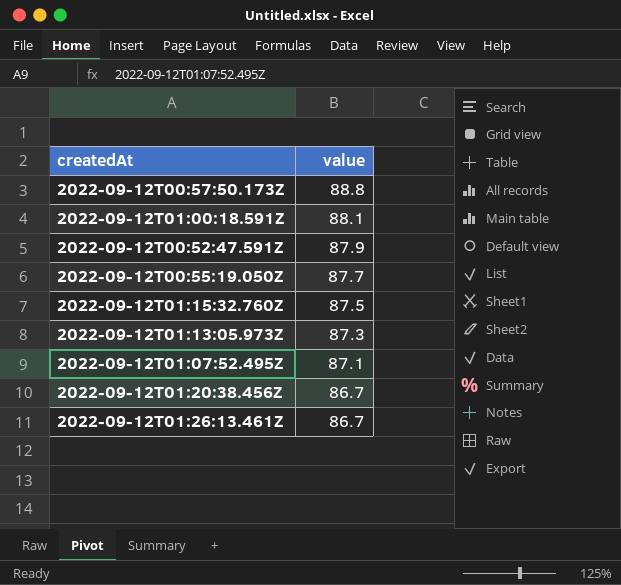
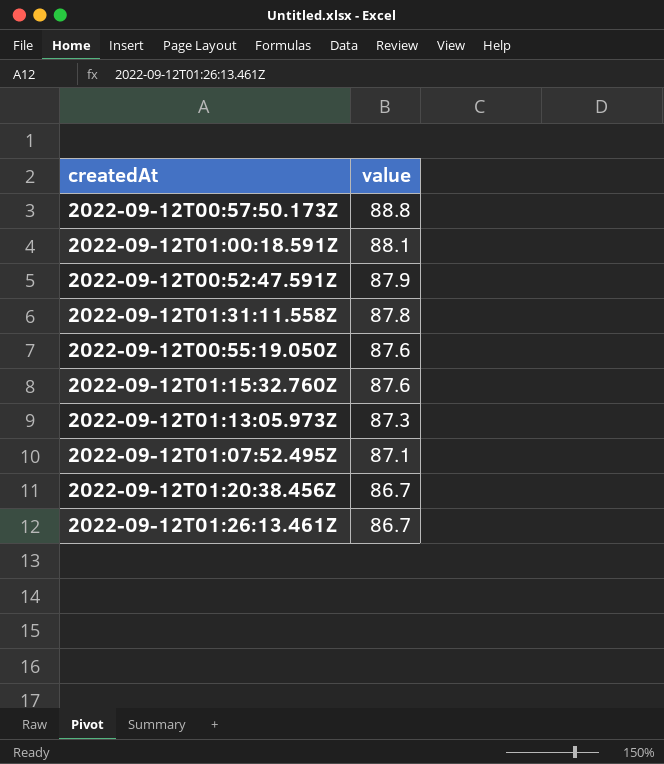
row 2022-09-12T01:31:11.558Z: none -> 87.8
2022-09-12T00:55:19.050Z | value: 87.7 -> 87.6
2022-09-12T01:15:32.760Z | value: 87.5 -> 87.6

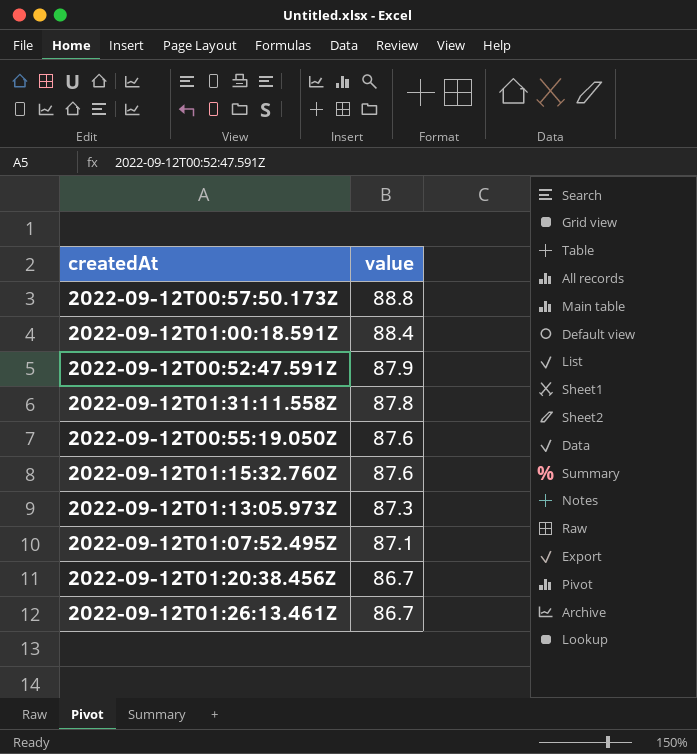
2022-09-12T01:00:18.591Z | value: 88.1 -> 88.4

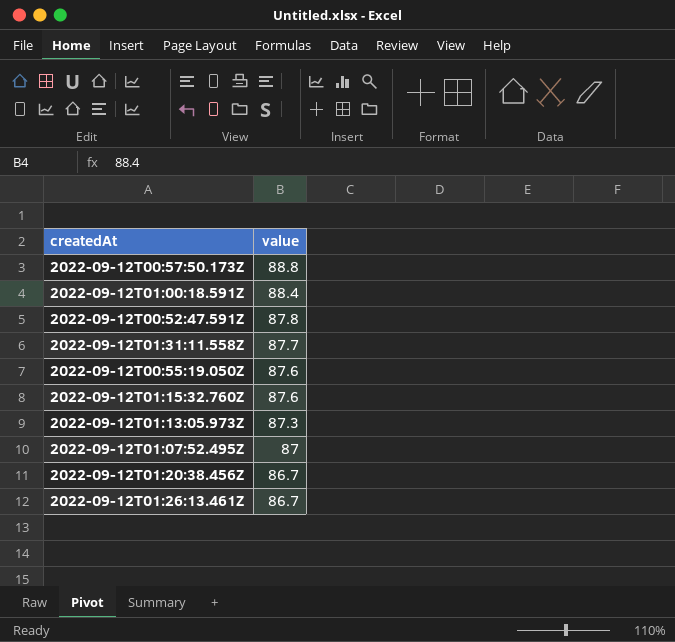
2022-09-12T00:52:47.591Z | value: 87.9 -> 87.8
2022-09-12T01:31:11.558Z | value: 87.8 -> 87.7
2022-09-12T01:07:52.495Z | value: 87.1 -> 87

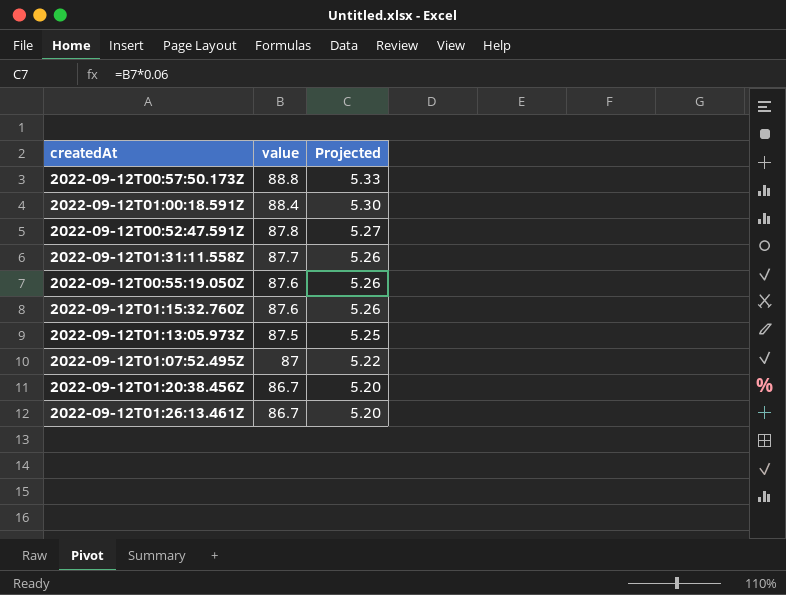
column Projected | formula: none -> [value] * 0.06
2022-09-12T01:13:05.973Z | value: 87.3 -> 87.5

